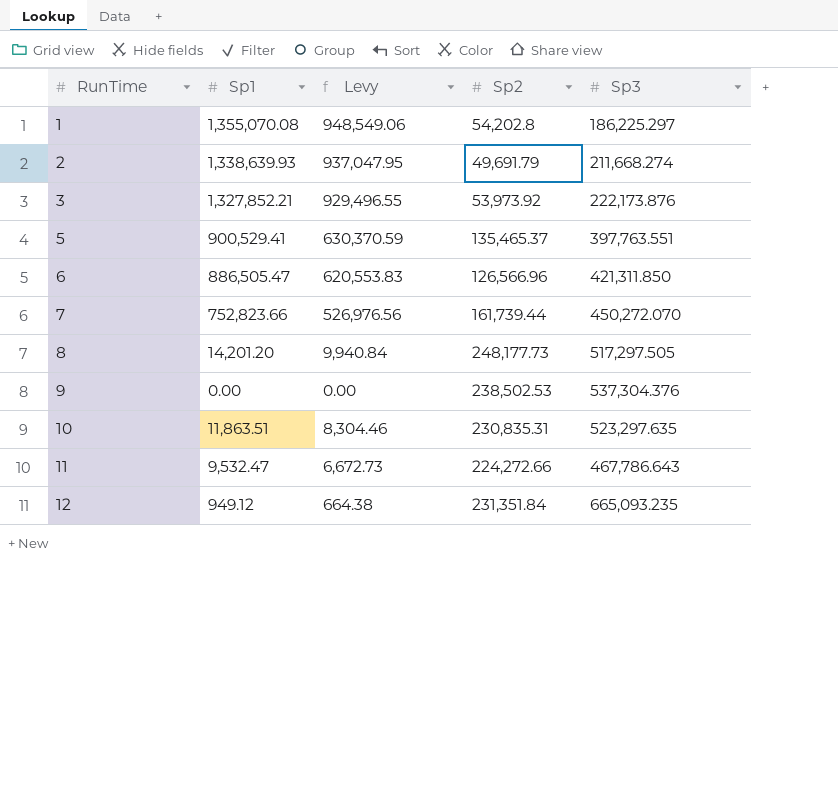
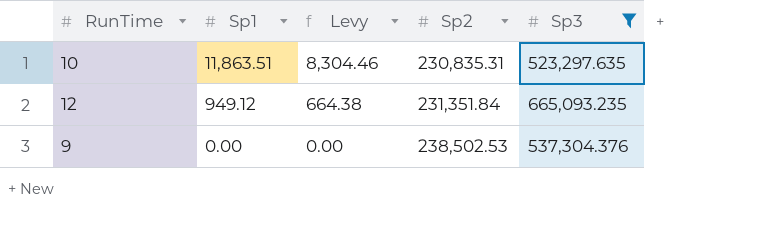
filter: none -> Sp3 >= 523,297.635
row order: RunTime ascending -> Sp1 descending

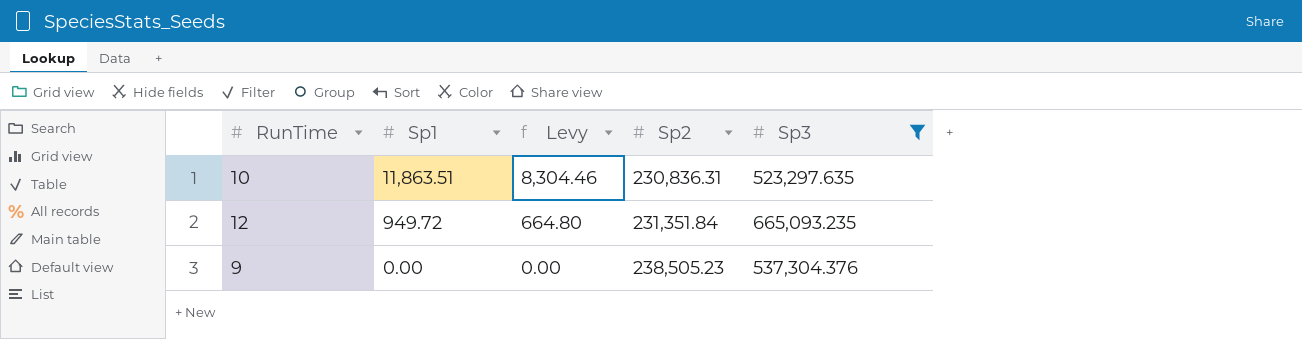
10 | Sp2: 230,835.31 -> 230,836.31
12 | Sp1: 949.12 -> 949.72
12 | Levy: 664.38 -> 664.80
9 | Sp2: 238,502.53 -> 238,505.23

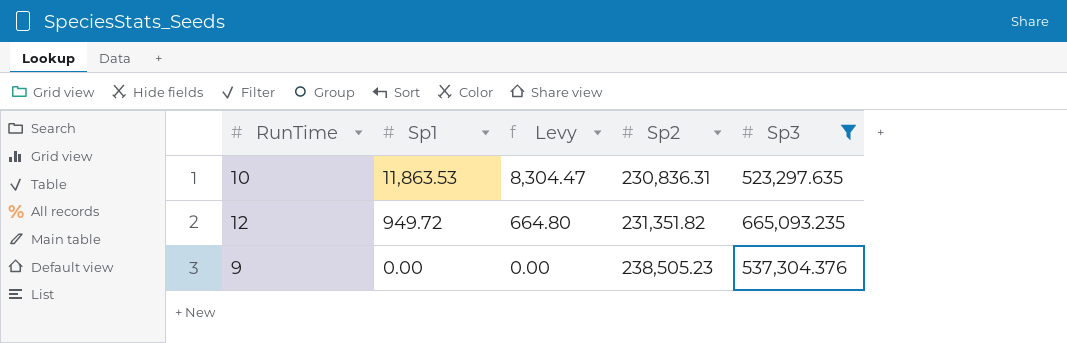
10 | Sp1: 11,863.51 -> 11,863.53
10 | Levy: 8,304.46 -> 8,304.47
12 | Sp2: 231,351.84 -> 231,351.82

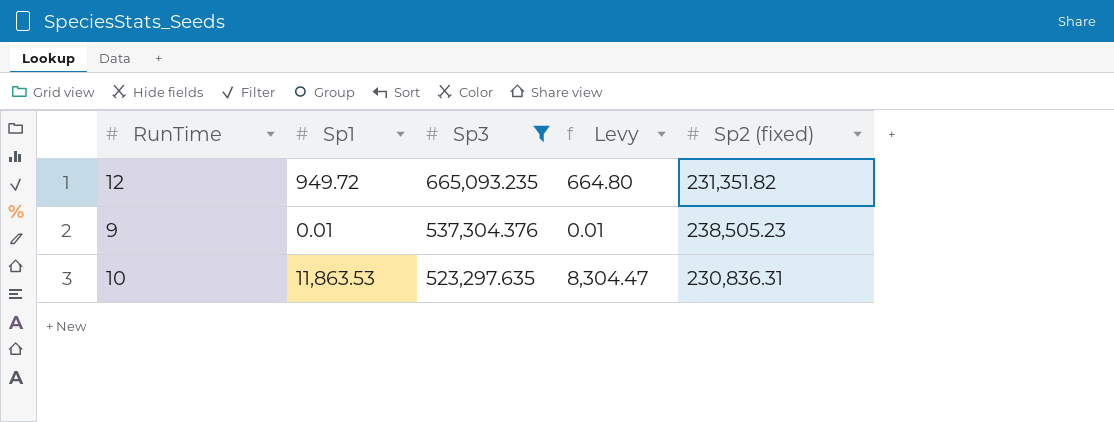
row order: Sp1 descending -> Sp3 descending
column Sp3 | position: 5 -> 3
column name: Sp2 -> Sp2 (fixed)
9 | Sp1: 0.00 -> 0.01
9 | Levy: 0.00 -> 0.01

